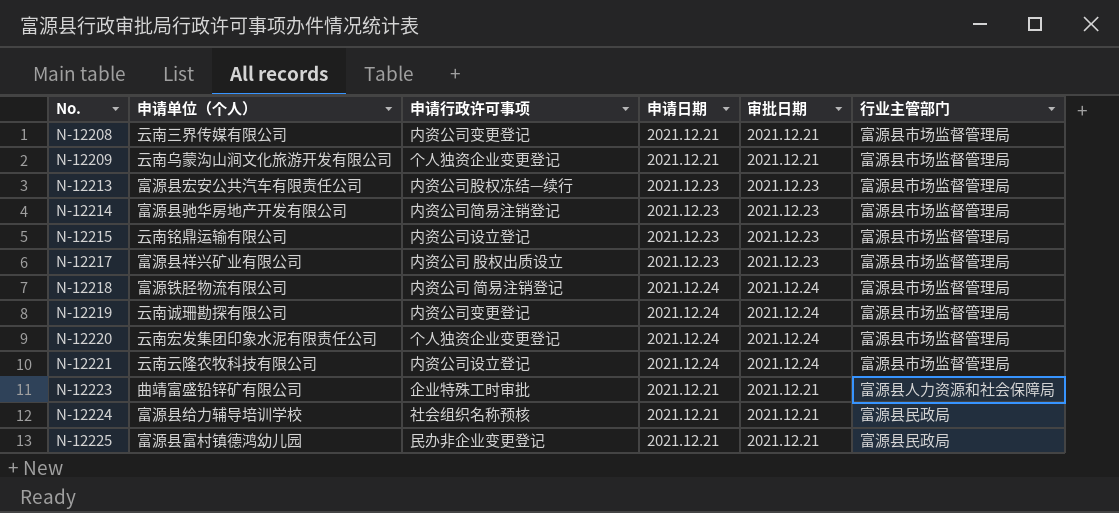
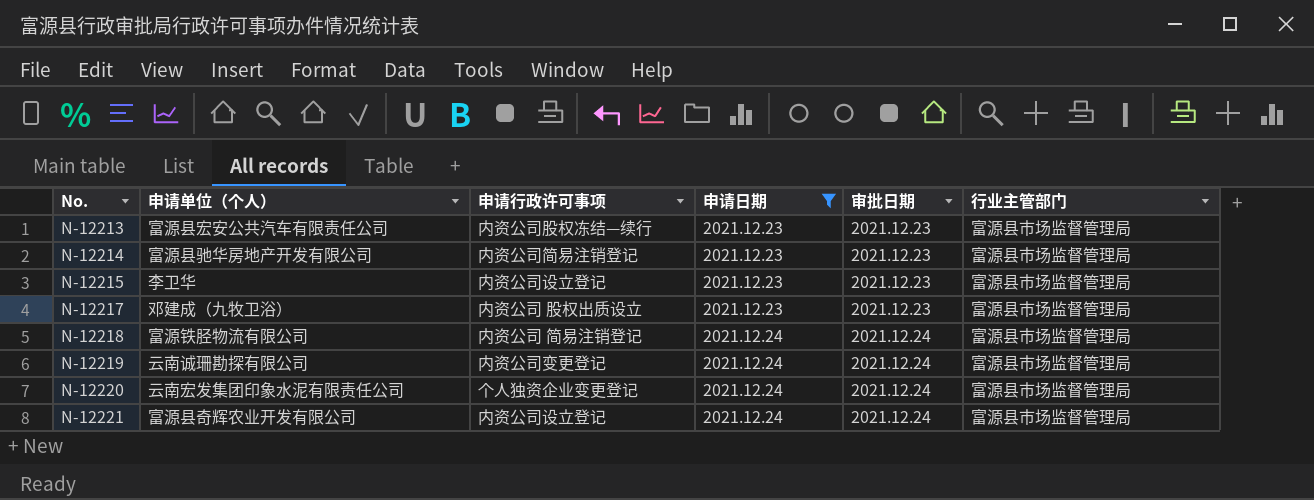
filter: none -> 申请日期 != 2021.12.21
N-12215 | 申请单位（个人）: 云南铭鼎运输有限公司 -> 李卫华
N-12217 | 申请单位（个人）: 富源县祥兴矿业有限公司 -> 邓建成（九牧卫浴）
N-12221 | 申请单位（个人）: 云南云隆农牧科技有限公司 -> 富源县奇辉农业开发有限公司

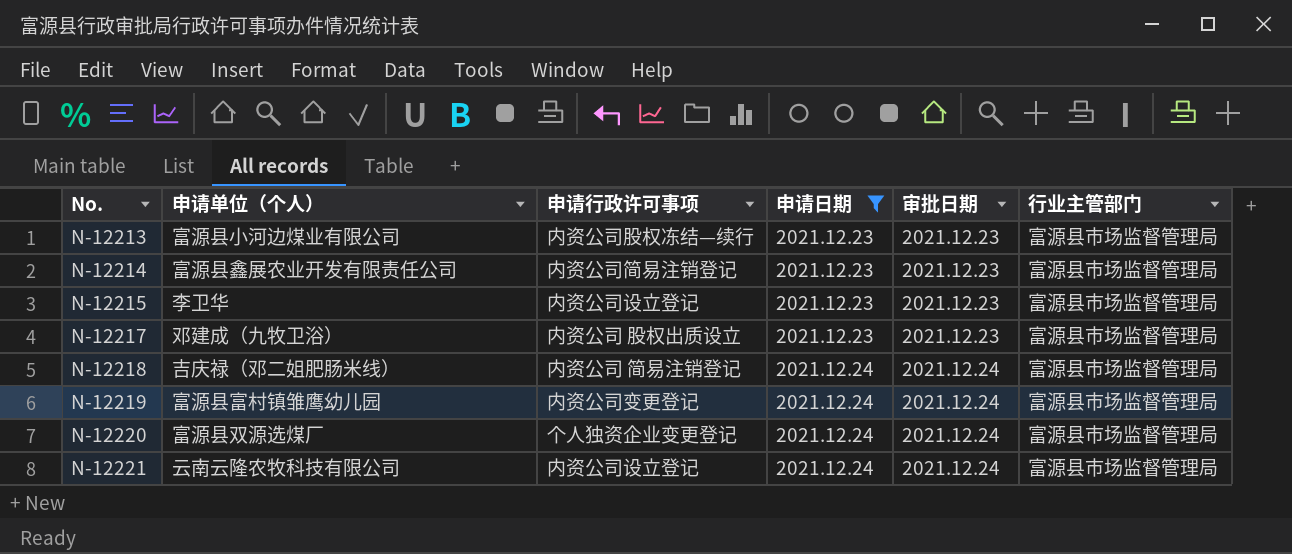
N-12213 | 申请单位（个人）: 富源县宏安公共汽车有限责任公司 -> 富源县小河边煤业有限公司
N-12214 | 申请单位（个人）: 富源县驰华房地产开发有限公司 -> 富源县鑫展农业开发有限责任公司
N-12218 | 申请单位（个人）: 富源铁胫物流有限公司 -> 吉庆禄（邓二姐肥肠米线）
N-12219 | 申请单位（个人）: 云南诚珊勘探有限公司 -> 富源县富村镇雏鹰幼儿园
N-12220 | 申请单位（个人）: 云南宏发集团印象水泥有限责任公司 -> 富源县双源选煤厂
N-12221 | 申请单位（个人）: 富源县奇辉农业开发有限公司 -> 云南云隆农牧科技有限公司

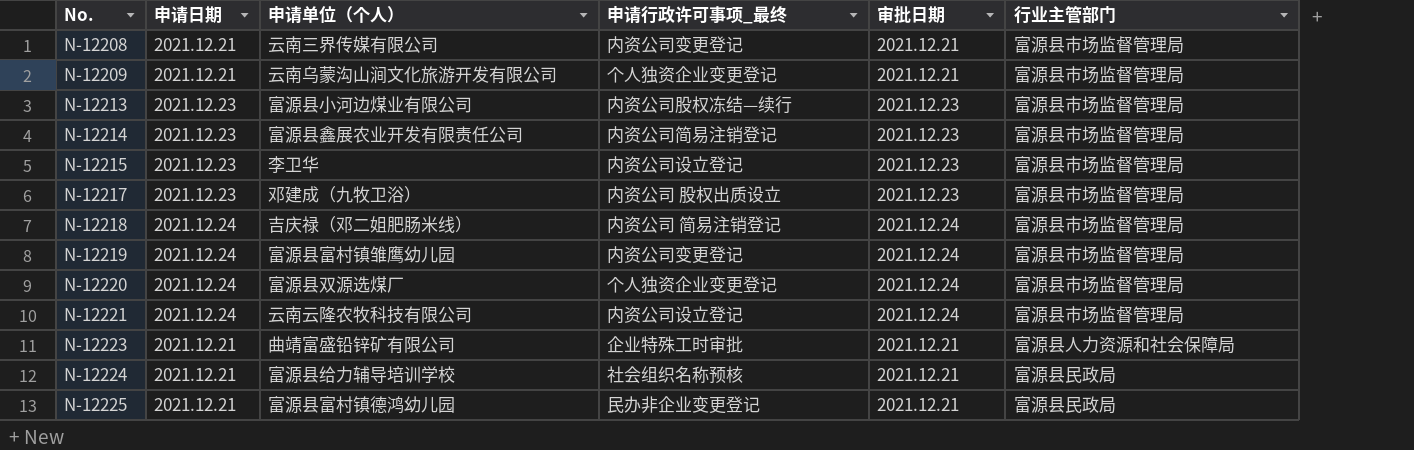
filter: 申请日期 != 2021.12.21 -> none
column 申请日期 | position: 4 -> 2
column name: 申请行政许可事项 -> 申请行政许可事项_最终

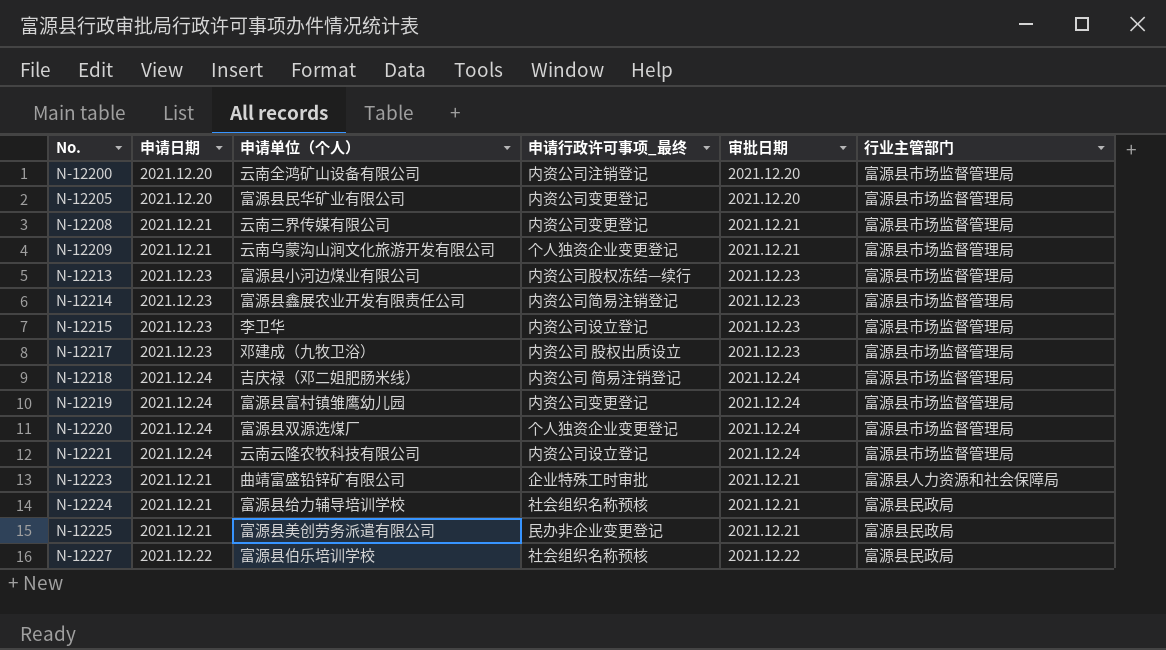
row N-12200: none -> 2021.12.20 | 云南全鸿矿山设备有限公司 | 内资公司注销登记 | 2021.12.20 | 富源县市场监督管理局
row N-12205: none -> 2021.12.20 | 富源县民华矿业有限公司 | 内资公司变更登记 | 2021.12.20 | 富源县市场监督管理局
N-12225 | 申请单位（个人）: 富源县富村镇德鸿幼儿园 -> 富源县美创劳务派遣有限公司
row N-12227: none -> 2021.12.22 | 富源县伯乐培训学校 | 社会组织名称预核 | 2021.12.22 | 富源县民政局

